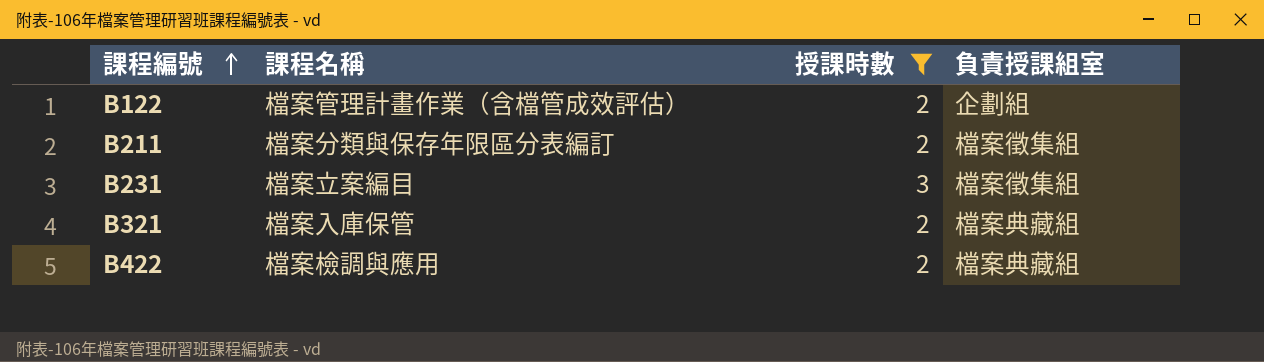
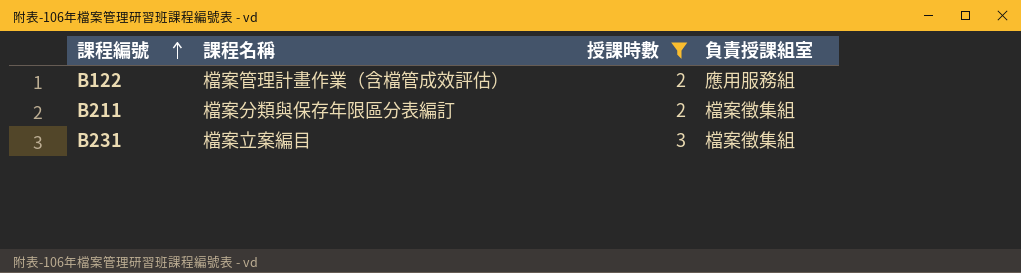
row B321: 檔案入庫保管 | 2 | 檔案典藏組 -> none
row B422: 檔案檢調與應用 | 2 | 檔案典藏組 -> none
B122 | 負責授課組室: 企劃組 -> 應用服務組

